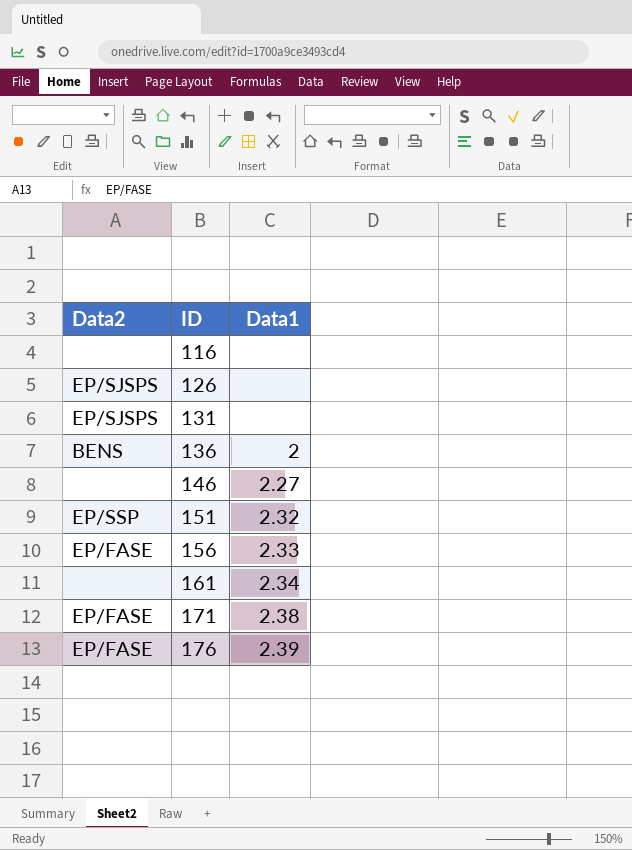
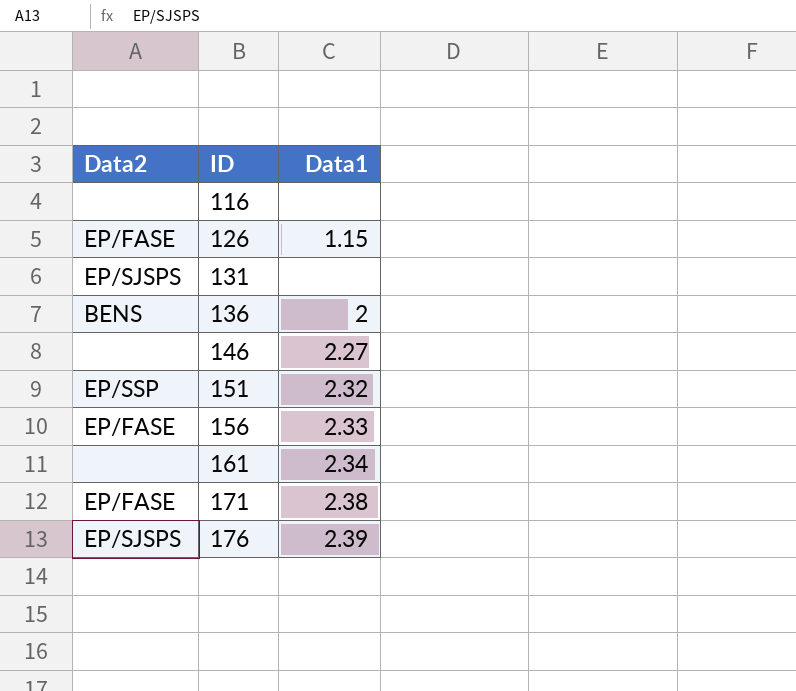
126 | Data2: EP/SJSPS -> EP/FASE
126 | Data1: none -> 1.15
176 | Data2: EP/FASE -> EP/SJSPS

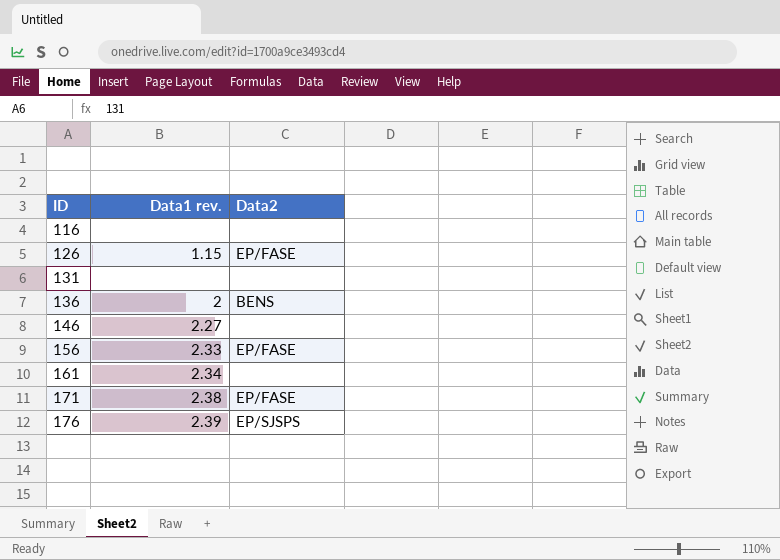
column name: Data1 -> Data1 rev.
column Data2 | position: 1 -> 3
row 151: EP/SSP | 2.32 -> none
131 | Data2: EP/SJSPS -> none

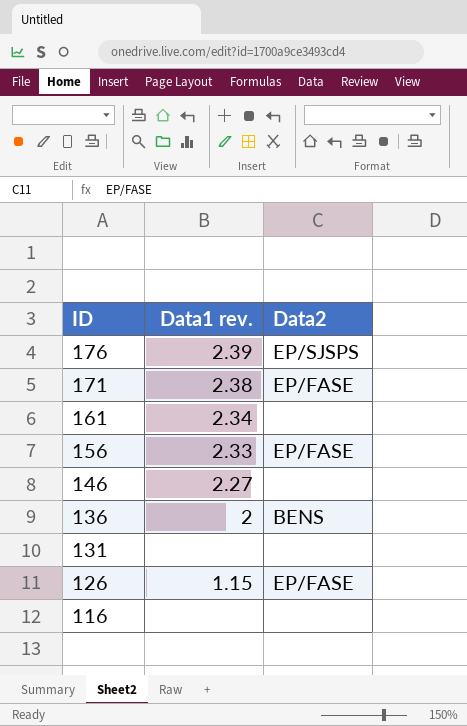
row order: ID ascending -> ID descending

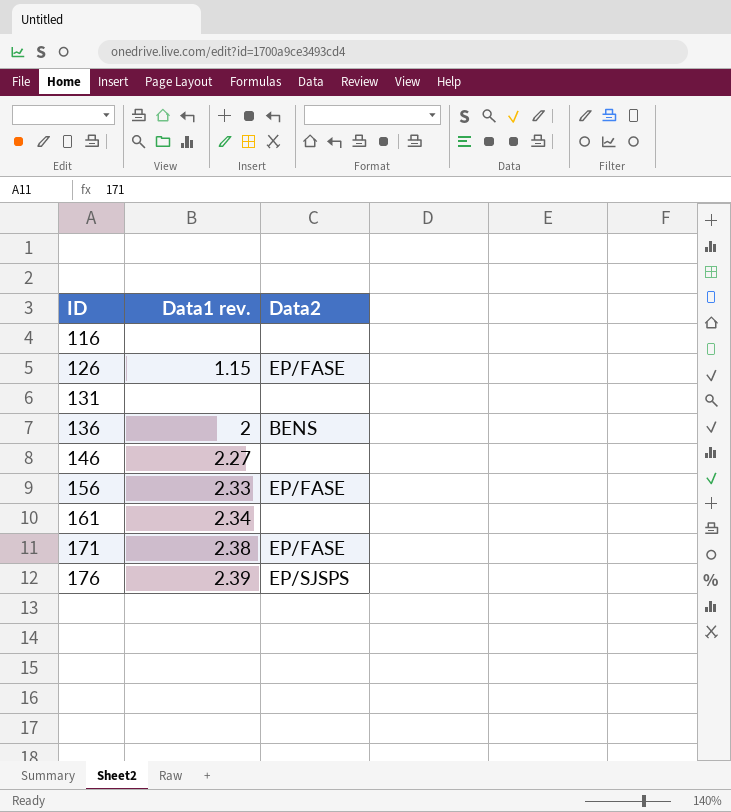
row order: ID descending -> ID ascending

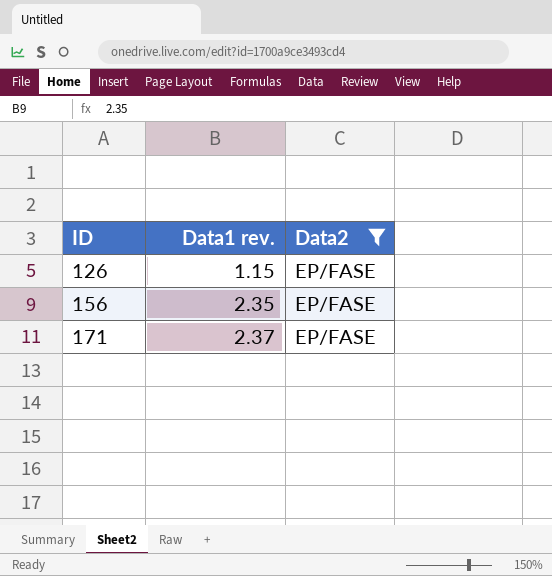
filter: none -> Data2 = EP/FASE
156 | Data1 rev.: 2.33 -> 2.35
171 | Data1 rev.: 2.38 -> 2.37

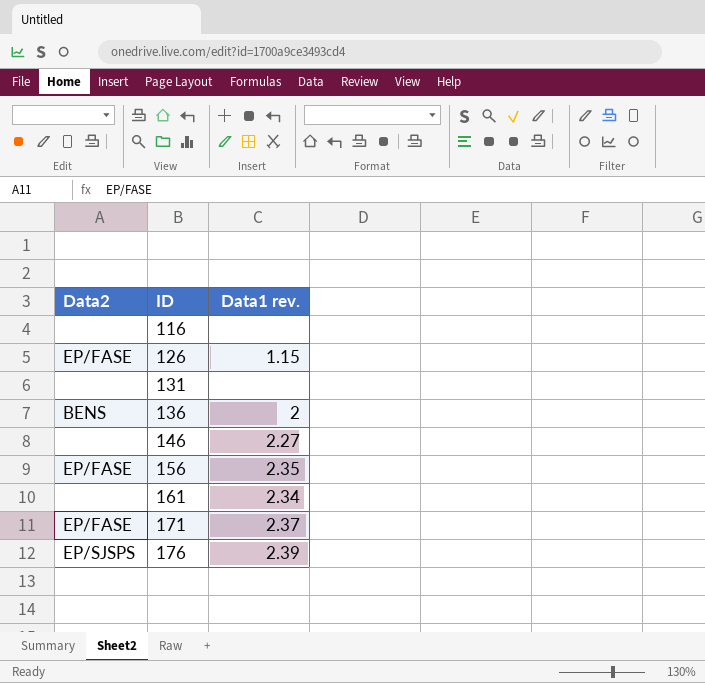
filter: Data2 = EP/FASE -> none
column Data2 | position: 3 -> 1

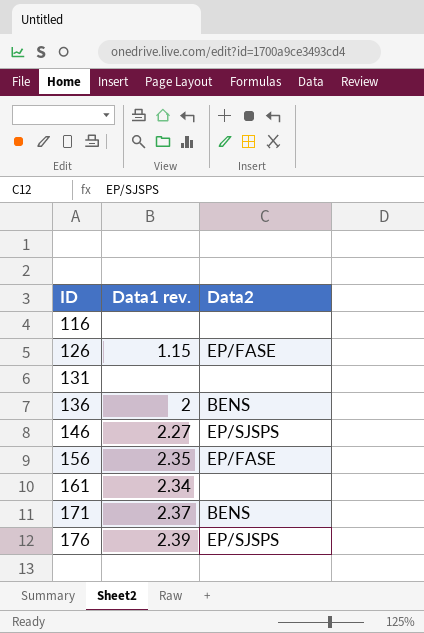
column Data2 | position: 1 -> 3
146 | Data2: none -> EP/SJSPS
171 | Data2: EP/FASE -> BENS

